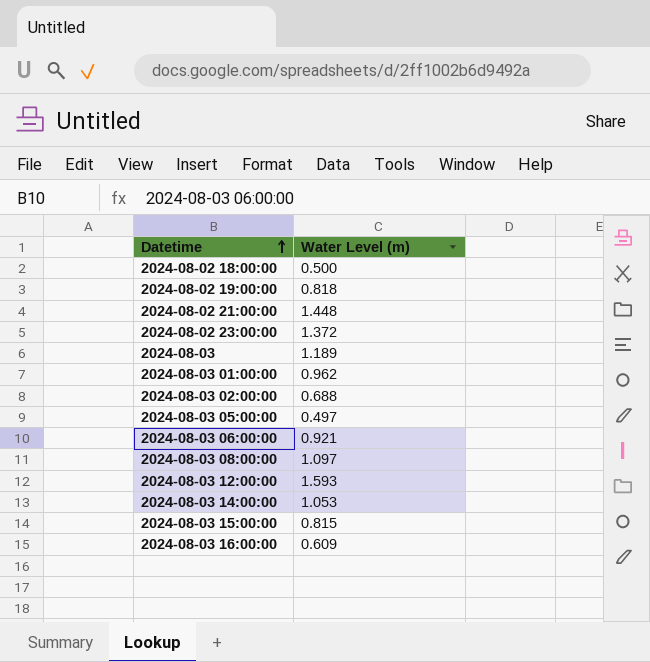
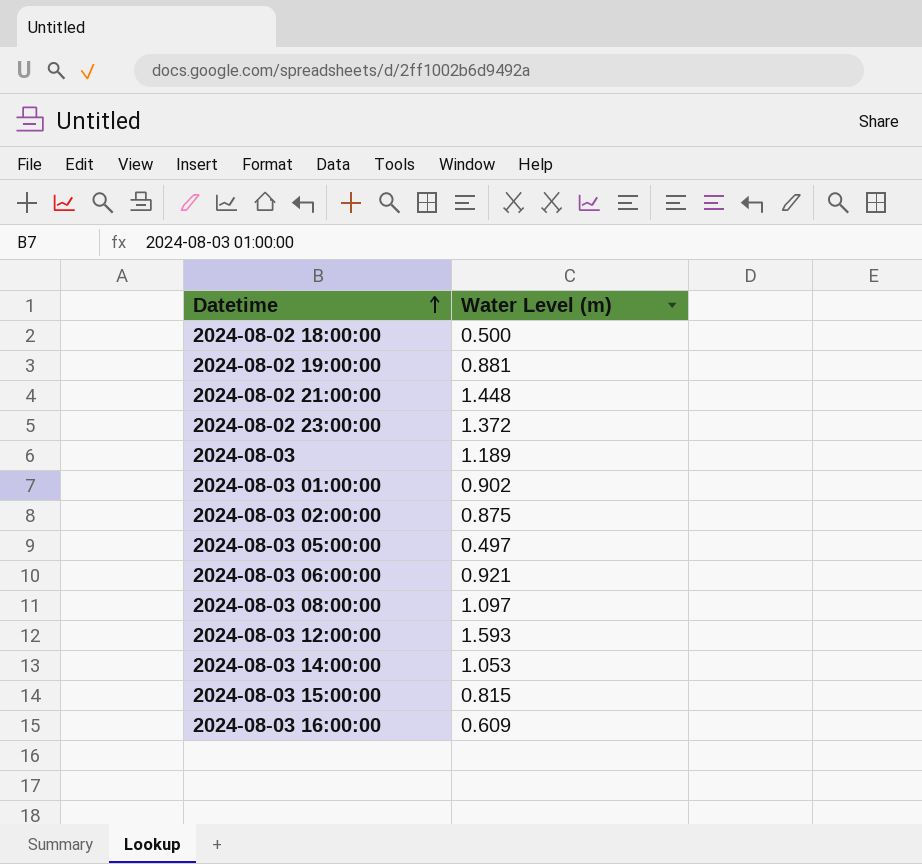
2024-08-02 19:00:00 | Water Level (m): 0.818 -> 0.881
2024-08-03 01:00:00 | Water Level (m): 0.962 -> 0.902
2024-08-03 02:00:00 | Water Level (m): 0.688 -> 0.875

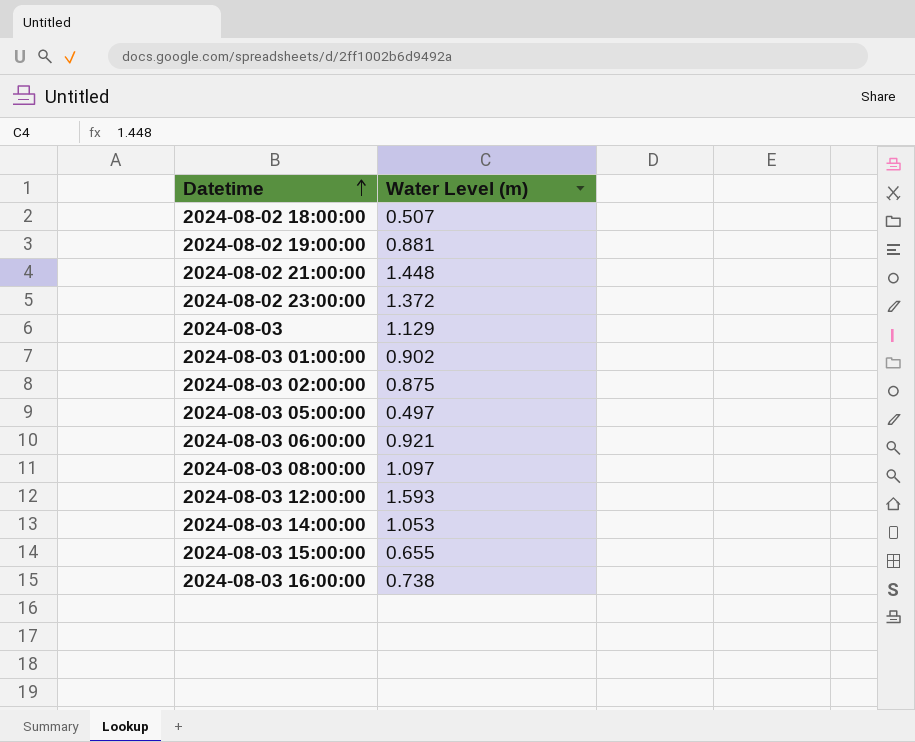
2024-08-02 18:00:00 | Water Level (m): 0.500 -> 0.507
2024-08-03 | Water Level (m): 1.189 -> 1.129
2024-08-03 15:00:00 | Water Level (m): 0.815 -> 0.655
2024-08-03 16:00:00 | Water Level (m): 0.609 -> 0.738

